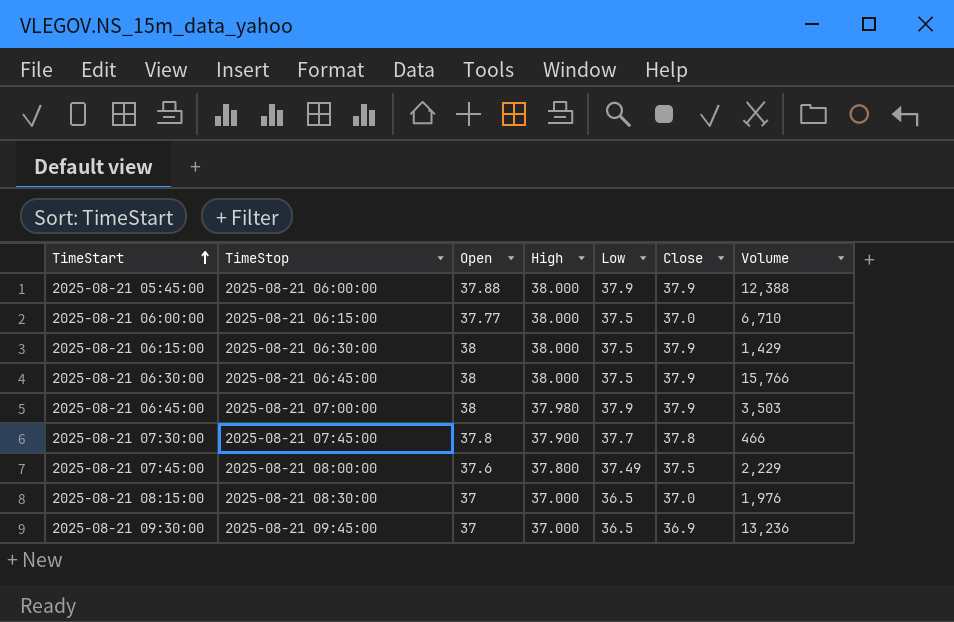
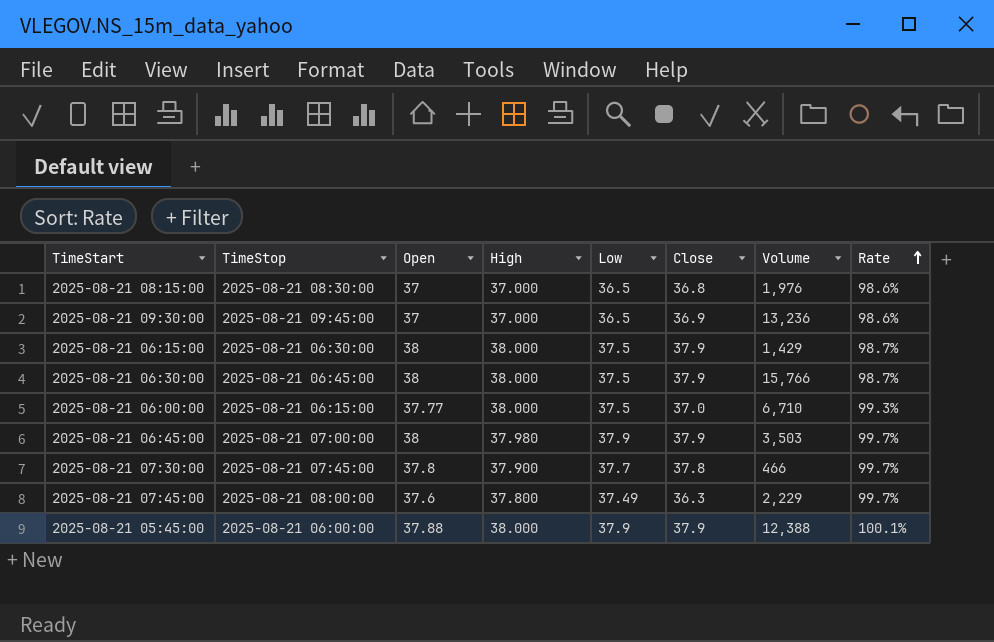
row order: TimeStart ascending -> Rate ascending
column Rate | formula: none -> [Low] / [Open]
2025-08-21 08:15:00 | Close: 37.0 -> 36.8
2025-08-21 07:45:00 | Close: 37.5 -> 36.3

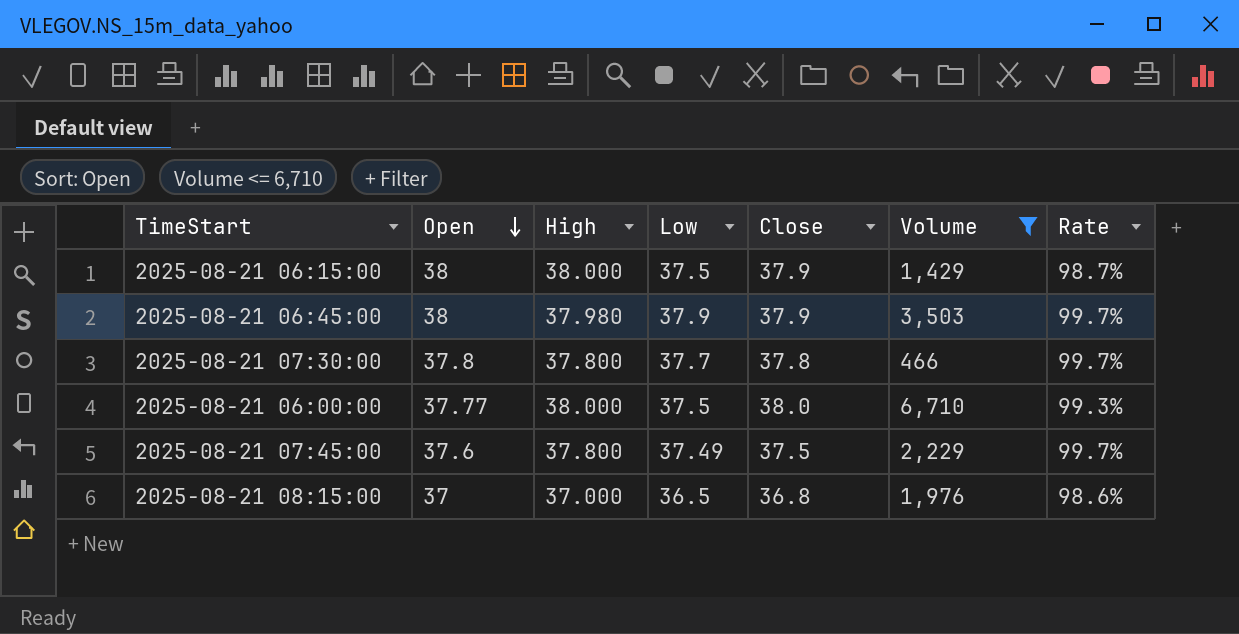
filter: none -> Volume <= 6,710
row order: Rate ascending -> Open descending
column TimeStop | position: 2 -> none
2025-08-21 07:30:00 | High: 37.900 -> 37.800
2025-08-21 06:00:00 | Close: 37.0 -> 38.0
2025-08-21 07:45:00 | Close: 36.3 -> 37.5

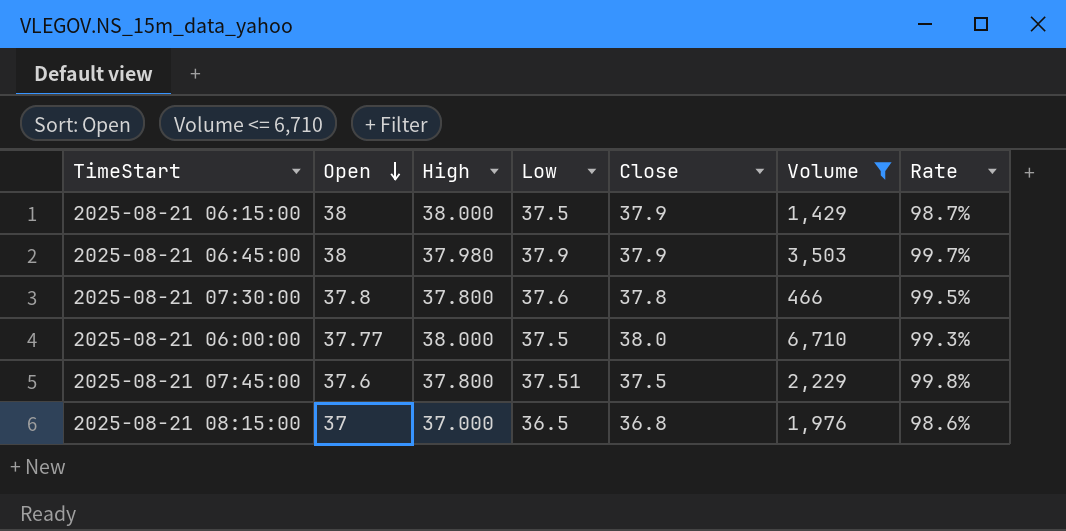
2025-08-21 07:30:00 | Low: 37.7 -> 37.6
2025-08-21 07:30:00 | Rate: 99.7% -> 99.5%
2025-08-21 07:45:00 | Low: 37.49 -> 37.51
2025-08-21 07:45:00 | Rate: 99.7% -> 99.8%

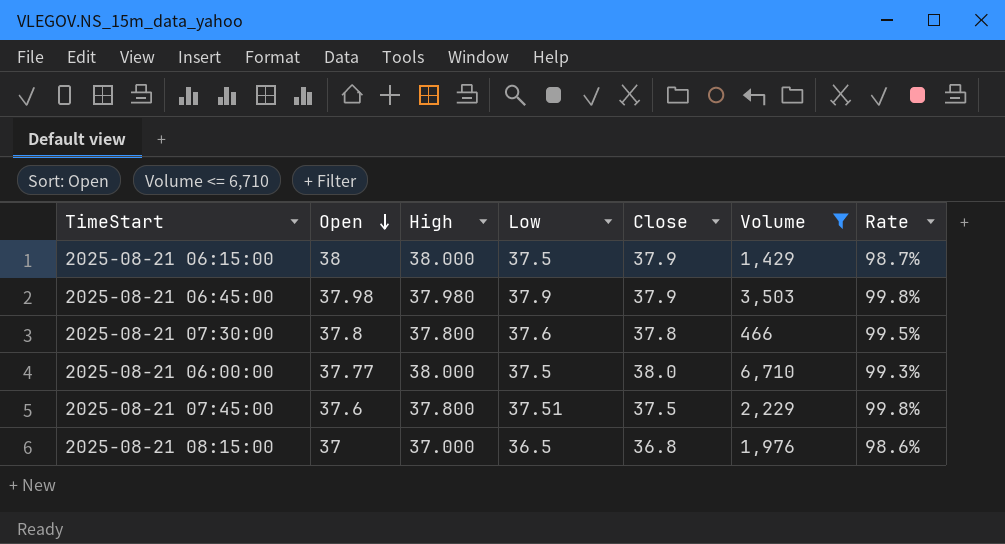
2025-08-21 06:45:00 | Open: 38 -> 37.98
2025-08-21 06:45:00 | Rate: 99.7% -> 99.8%

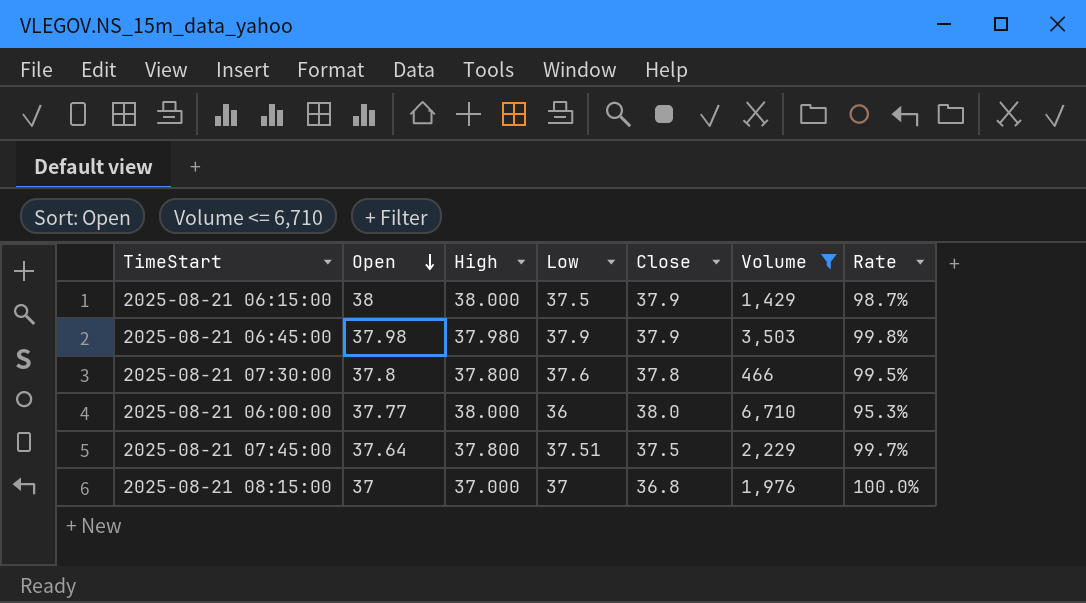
2025-08-21 06:00:00 | Low: 37.5 -> 36
2025-08-21 06:00:00 | Rate: 99.3% -> 95.3%
2025-08-21 07:45:00 | Open: 37.6 -> 37.64
2025-08-21 07:45:00 | Rate: 99.8% -> 99.7%
2025-08-21 08:15:00 | Low: 36.5 -> 37
2025-08-21 08:15:00 | Rate: 98.6% -> 100.0%

